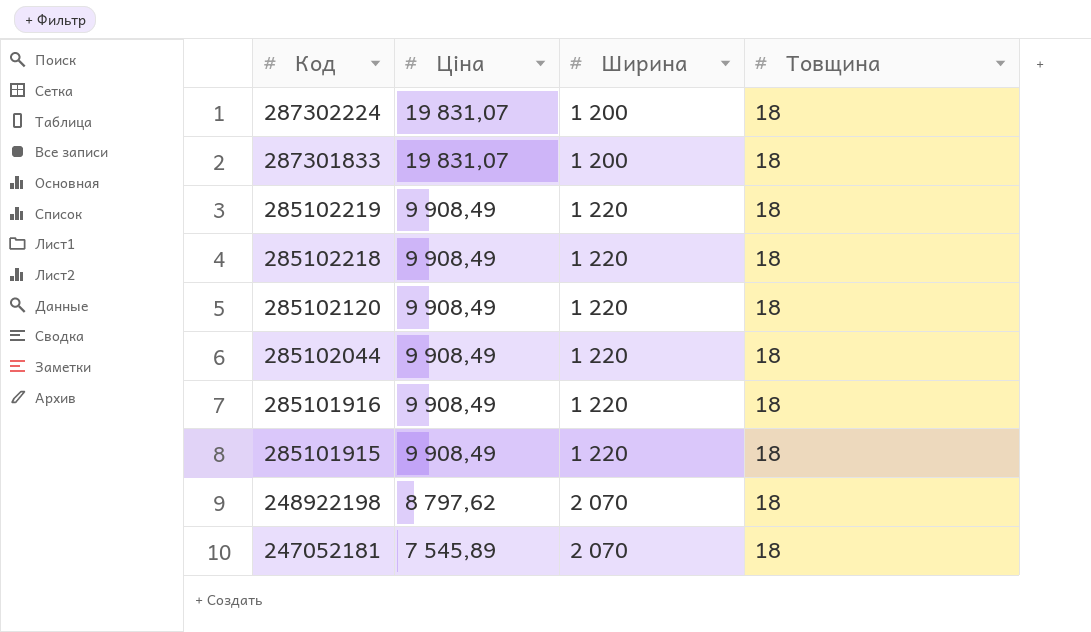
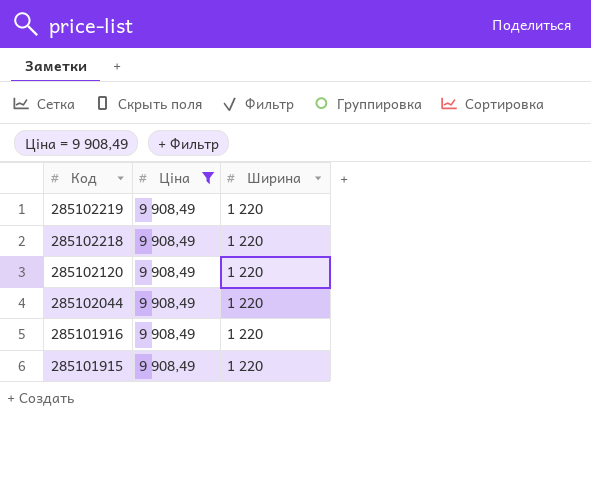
filter: none -> Ціна = 9 908,49
column Товщина | position: 4 -> none

